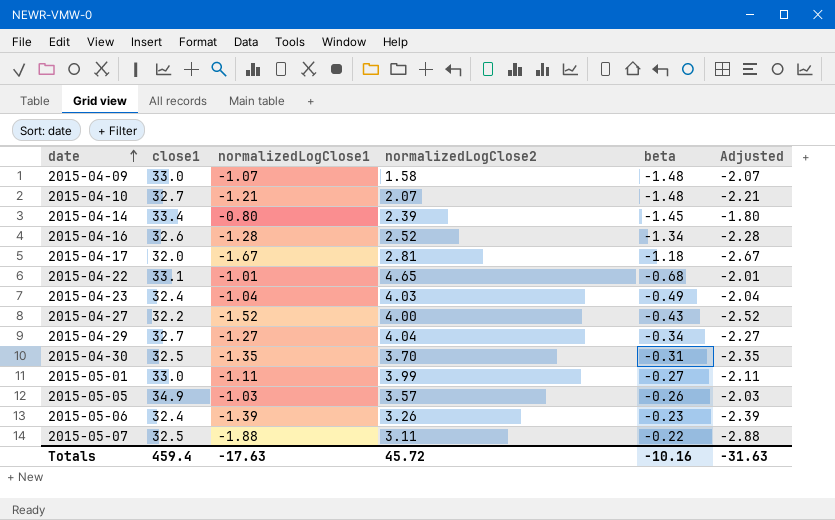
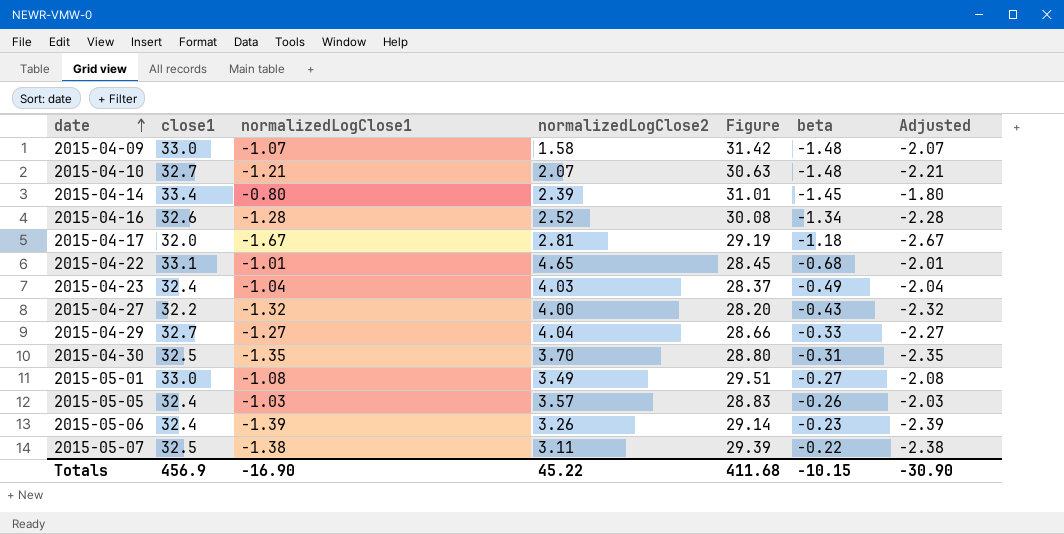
column Figure | formula: none -> [close1] - [normalizedLogClose2]
2015-04-27 | normalizedLogClose1: -1.52 -> -1.32
2015-04-27 | Adjusted: -2.52 -> -2.32
2015-04-29 | beta: -0.34 -> -0.33
2015-05-01 | normalizedLogClose1: -1.11 -> -1.08
2015-05-01 | normalizedLogClose2: 3.99 -> 3.49
2015-05-01 | Adjusted: -2.11 -> -2.08
2015-05-05 | close1: 34.9 -> 32.4
2015-05-07 | normalizedLogClose1: -1.88 -> -1.38
2015-05-07 | Adjusted: -2.88 -> -2.38
Totals | close1: 459.4 -> 456.9
Totals | normalizedLogClose1: -17.63 -> -16.90
Totals | normalizedLogClose2: 45.72 -> 45.22
Totals | beta: -10.16 -> -10.15
Totals | Adjusted: -31.63 -> -30.90

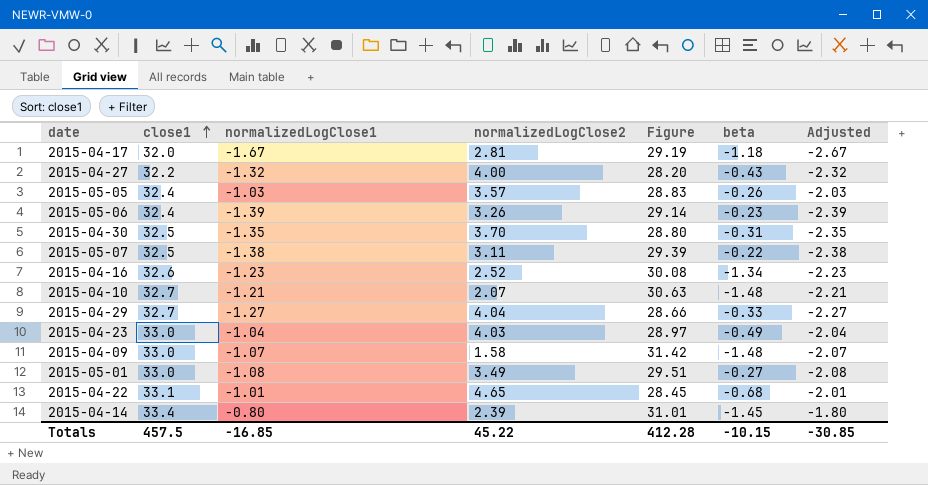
row order: date ascending -> close1 ascending
2015-04-16 | normalizedLogClose1: -1.28 -> -1.23
2015-04-16 | Adjusted: -2.28 -> -2.23
2015-04-23 | close1: 32.4 -> 33.0
2015-04-23 | Figure: 28.37 -> 28.97
Totals | close1: 456.9 -> 457.5
Totals | normalizedLogClose1: -16.90 -> -16.85
Totals | Figure: 411.68 -> 412.28
Totals | Adjusted: -30.90 -> -30.85

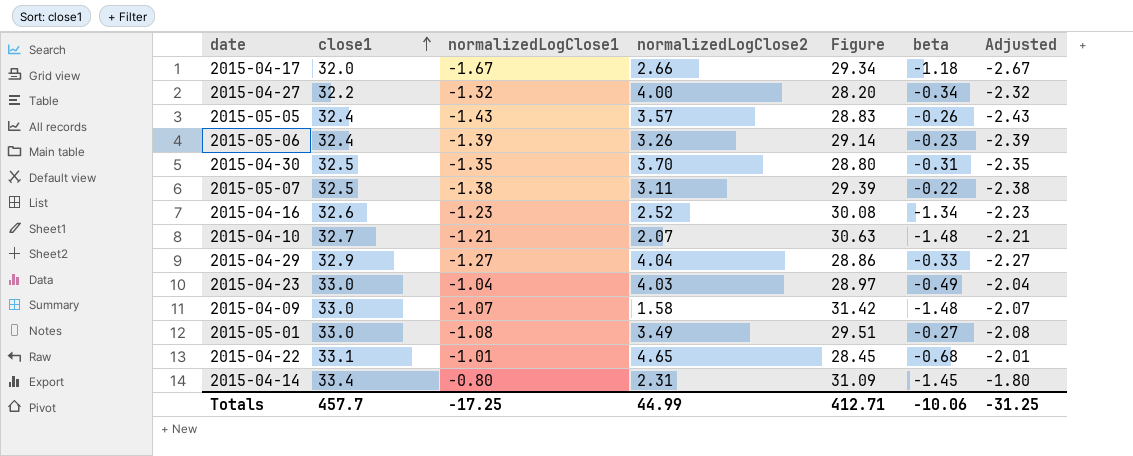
2015-04-17 | normalizedLogClose2: 2.81 -> 2.66
2015-04-17 | Figure: 29.19 -> 29.34
2015-04-27 | beta: -0.43 -> -0.34
2015-05-05 | normalizedLogClose1: -1.03 -> -1.43
2015-05-05 | Adjusted: -2.03 -> -2.43
2015-04-29 | close1: 32.7 -> 32.9
2015-04-29 | Figure: 28.66 -> 28.86
2015-04-14 | normalizedLogClose2: 2.39 -> 2.31
2015-04-14 | Figure: 31.01 -> 31.09
Totals | close1: 457.5 -> 457.7
Totals | normalizedLogClose1: -16.85 -> -17.25
Totals | normalizedLogClose2: 45.22 -> 44.99
Totals | Figure: 412.28 -> 412.71
Totals | beta: -10.15 -> -10.06
Totals | Adjusted: -30.85 -> -31.25

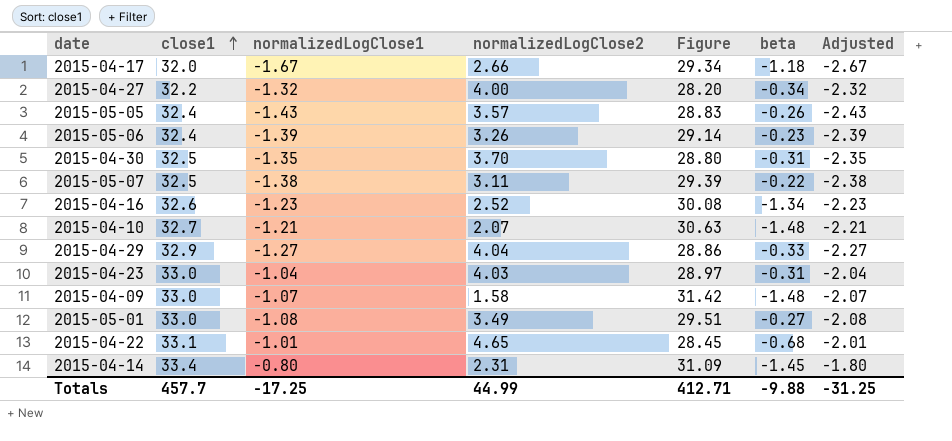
2015-04-23 | beta: -0.49 -> -0.31
Totals | beta: -10.06 -> -9.88

